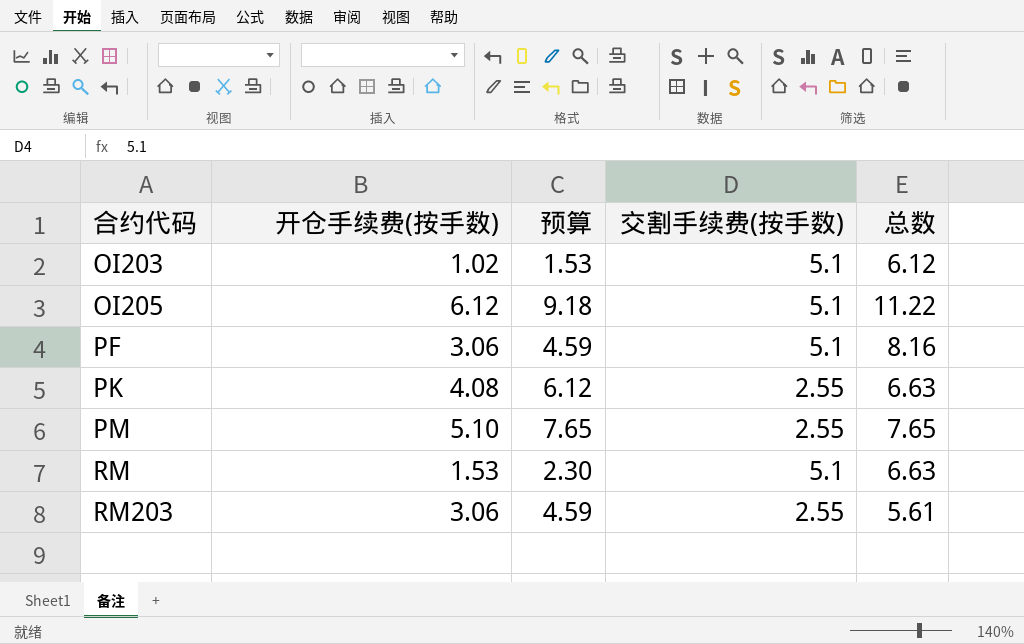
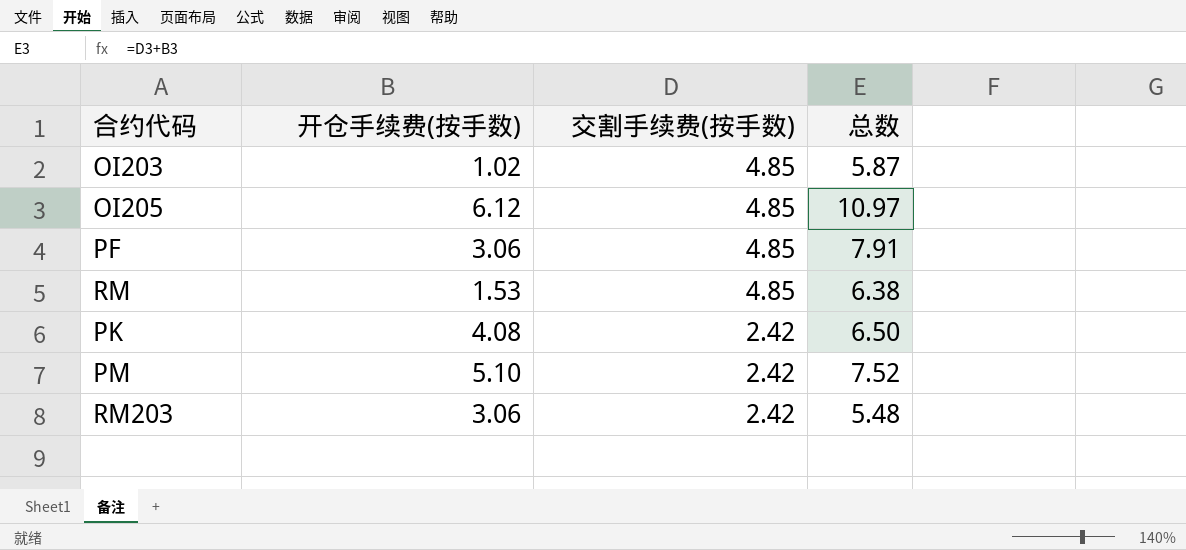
row order: 合约代码 ascending -> 交割手续费(按手数) descending
column 预算 | formula: [开仓手续费(按手数)] * 1.5 -> none
OI203 | 交割手续费(按手数): 5.1 -> 4.85
OI203 | 总数: 6.12 -> 5.87
OI205 | 交割手续费(按手数): 5.1 -> 4.85
OI205 | 总数: 11.22 -> 10.97
PF | 交割手续费(按手数): 5.1 -> 4.85
PF | 总数: 8.16 -> 7.91
RM | 交割手续费(按手数): 5.1 -> 4.85
RM | 总数: 6.63 -> 6.38
PK | 交割手续费(按手数): 2.55 -> 2.42
PK | 总数: 6.63 -> 6.50
PM | 交割手续费(按手数): 2.55 -> 2.42
PM | 总数: 7.65 -> 7.52
RM203 | 交割手续费(按手数): 2.55 -> 2.42
RM203 | 总数: 5.61 -> 5.48

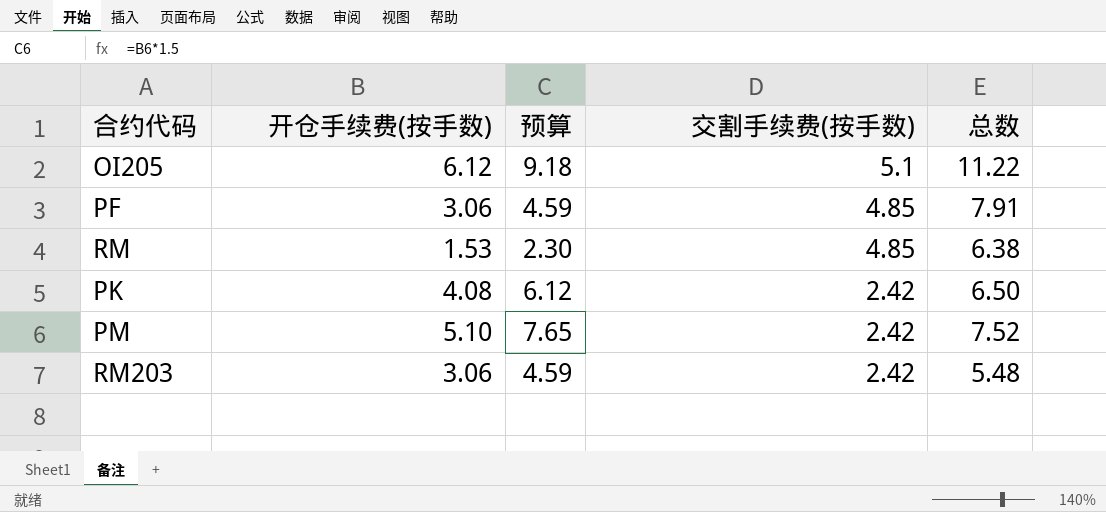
column 预算 | formula: none -> [开仓手续费(按手数)] * 1.5
row OI203: 1.02 | 4.85 | 5.87 -> none
OI205 | 交割手续费(按手数): 4.85 -> 5.1
OI205 | 总数: 10.97 -> 11.22

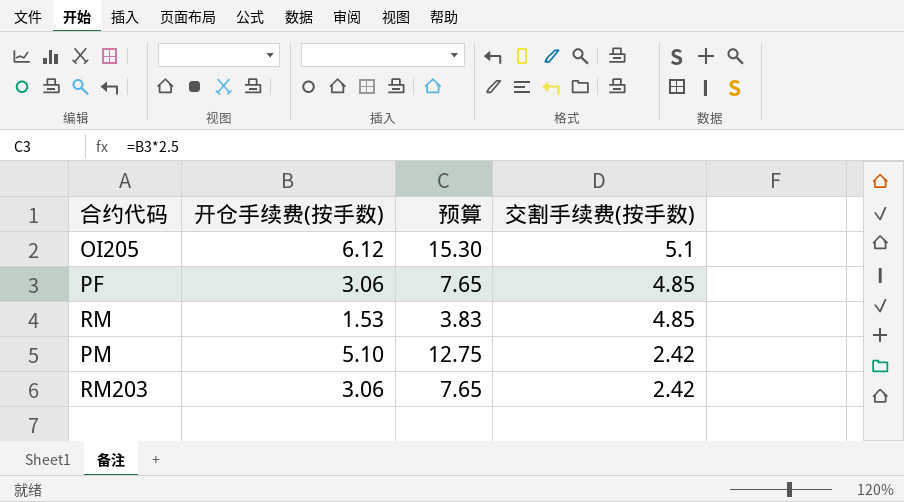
column 总数 | formula: [开仓手续费(按手数)] + [交割手续费(按手数)] -> none
column 预算 | formula: [开仓手续费(按手数)] * 1.5 -> [开仓手续费(按手数)] * 2.5
row PK: 4.08 | 6.12 | 2.42 | 6.50 -> none

